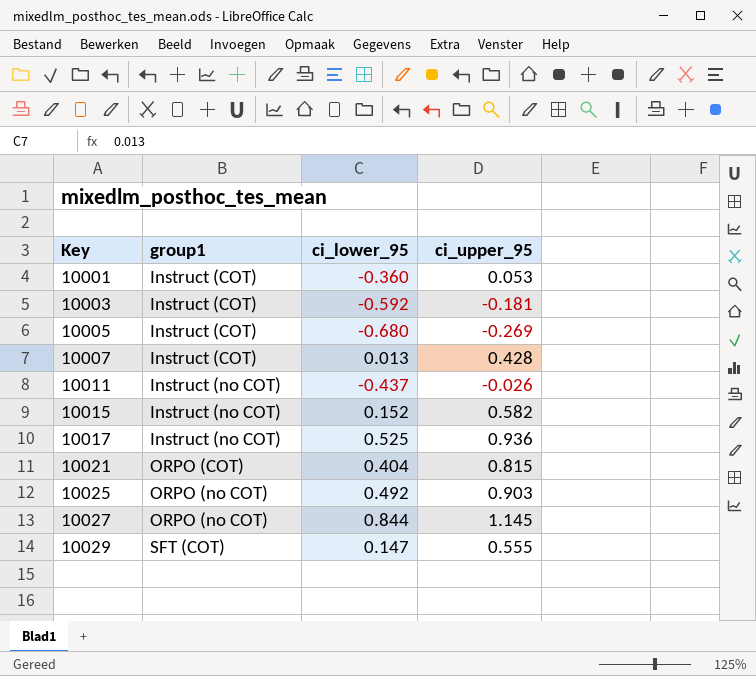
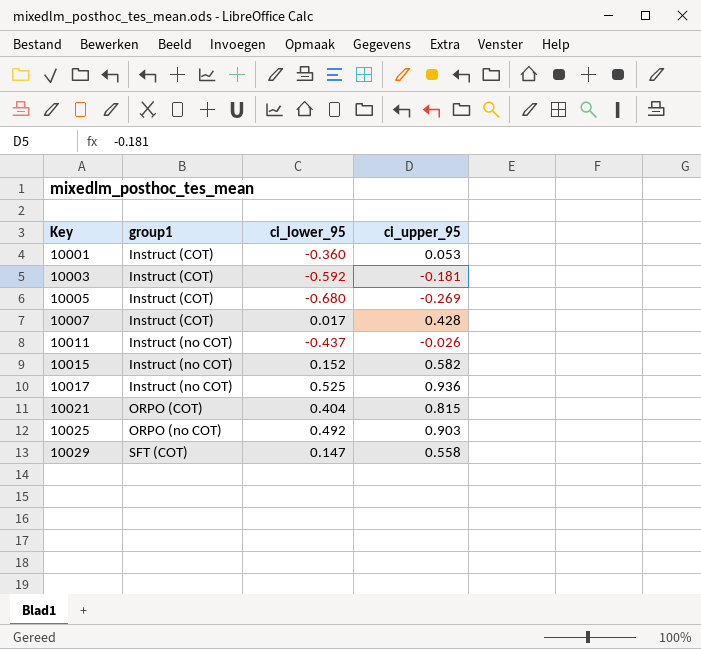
row 10027: ORPO (no COT) | 0.844 | 1.145 -> none
10007 | ci_lower_95: 0.013 -> 0.017
10029 | ci_upper_95: 0.555 -> 0.558

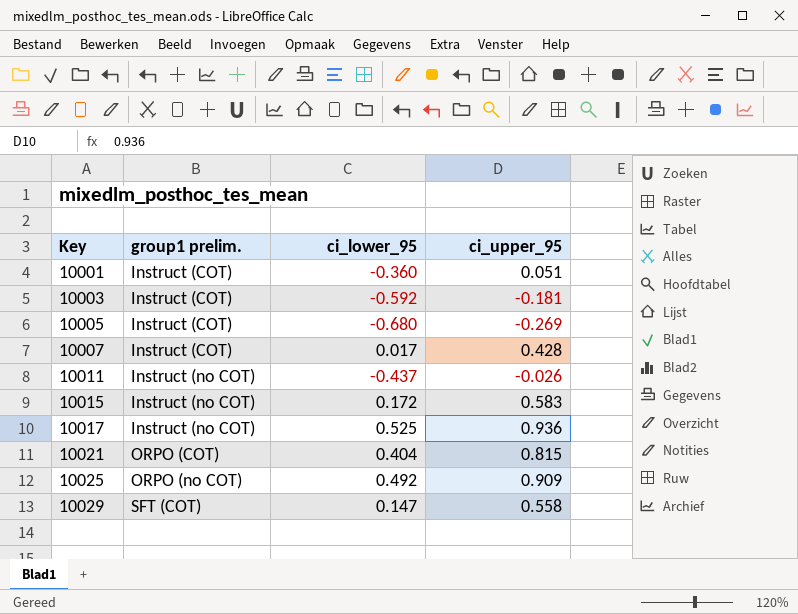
column name: group1 -> group1 prelim.
10001 | ci_upper_95: 0.053 -> 0.051
10015 | ci_lower_95: 0.152 -> 0.172
10015 | ci_upper_95: 0.582 -> 0.583
10025 | ci_upper_95: 0.903 -> 0.909

